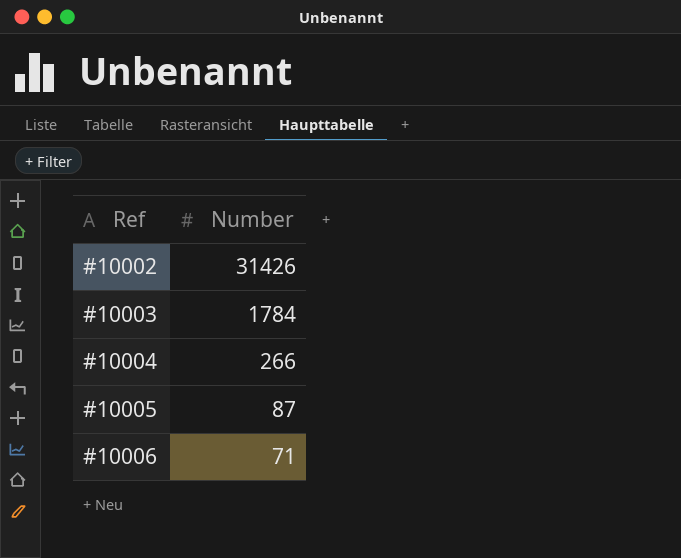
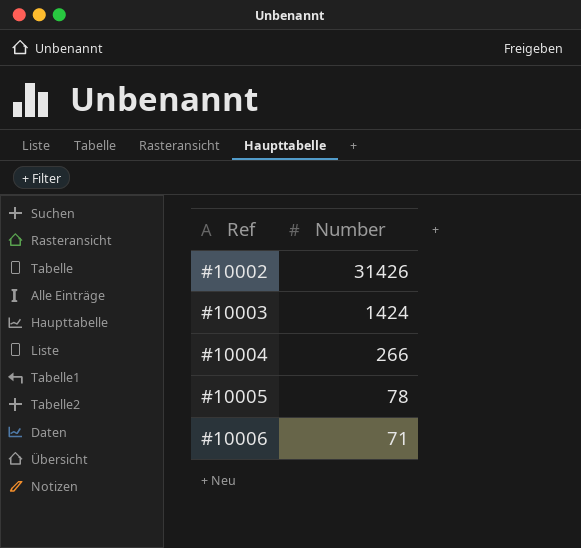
#10003 | Number: 1784 -> 1424
#10005 | Number: 87 -> 78

